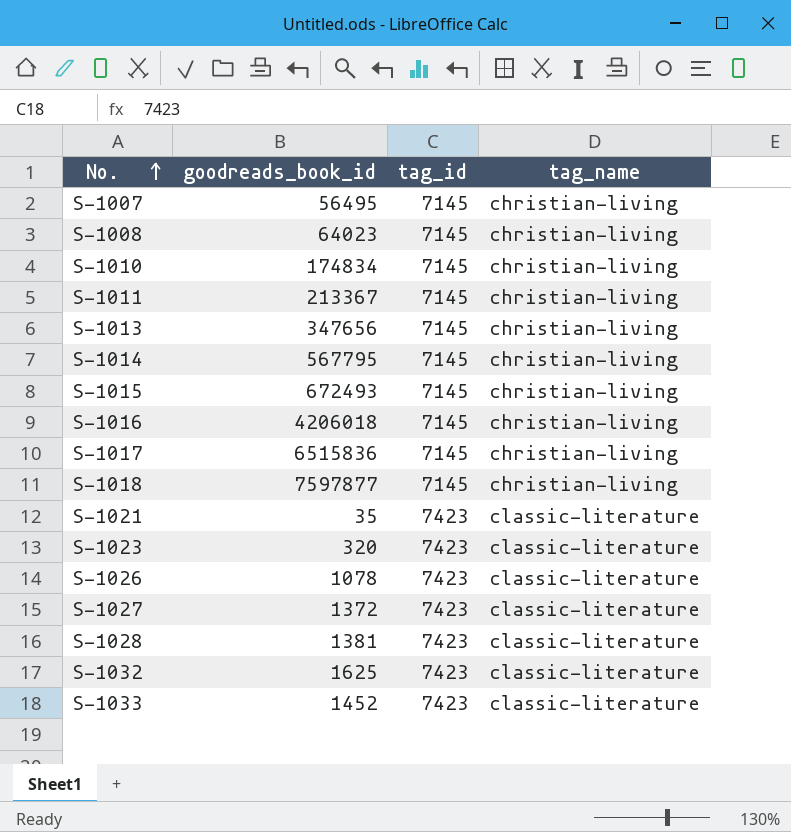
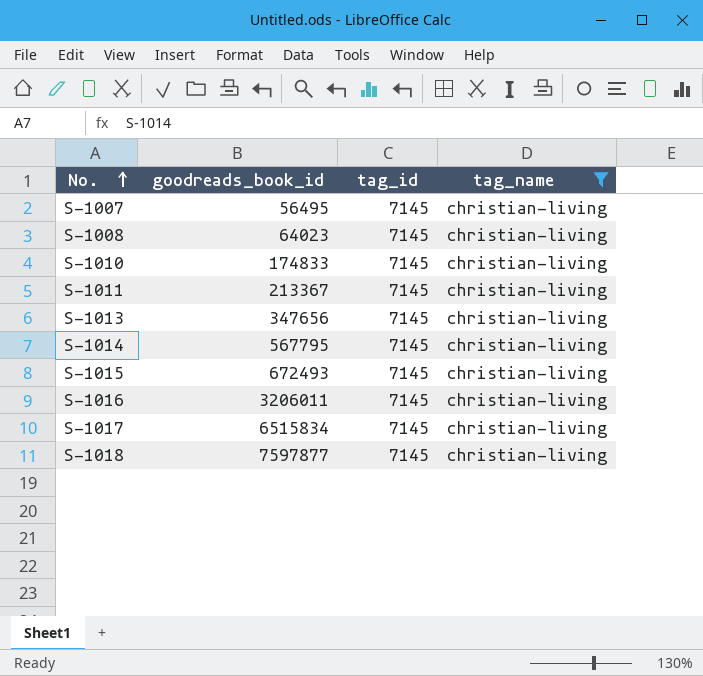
filter: none -> tag_name = christian-living
S-1010 | goodreads_book_id: 174834 -> 174833
S-1016 | goodreads_book_id: 4206018 -> 3206011
S-1017 | goodreads_book_id: 6515836 -> 6515834

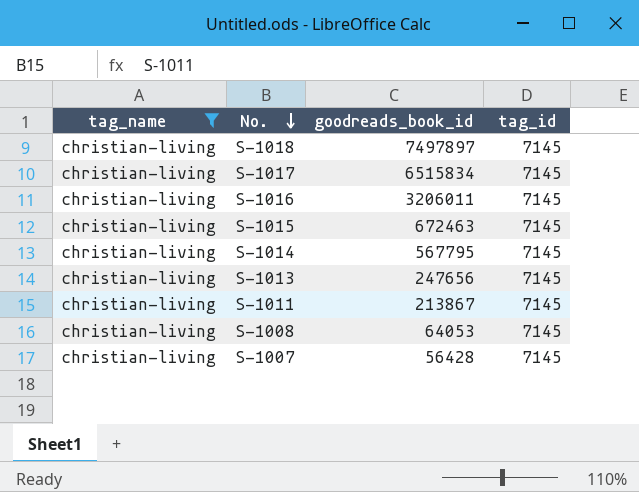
row order: No. ascending -> No. descending
column tag_name | position: 4 -> 1
row S-1010: 174833 | 7145 | christian-living -> none
S-1018 | goodreads_book_id: 7597877 -> 7497897
S-1015 | goodreads_book_id: 672493 -> 672463
S-1013 | goodreads_book_id: 347656 -> 247656
S-1011 | goodreads_book_id: 213367 -> 213867
S-1008 | goodreads_book_id: 64023 -> 64053
S-1007 | goodreads_book_id: 56495 -> 56428

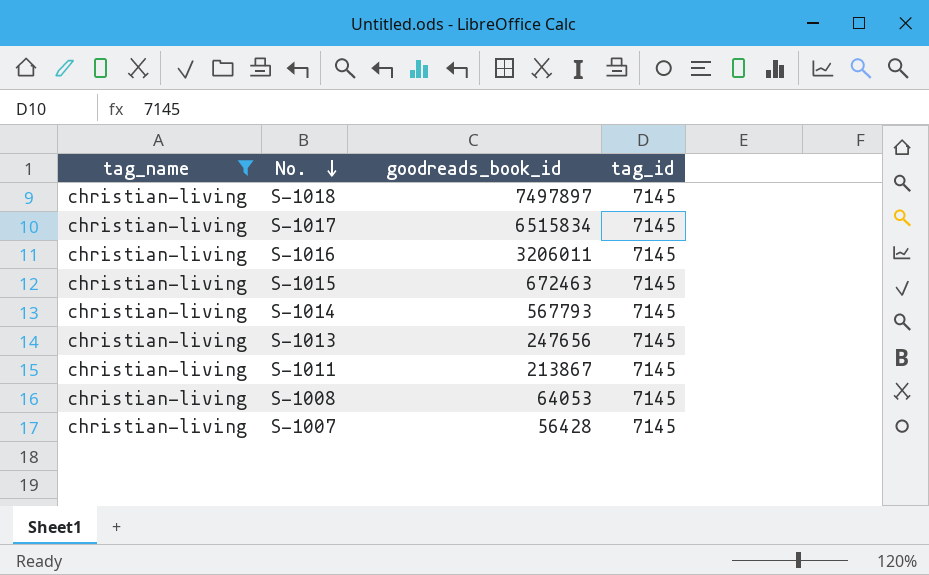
S-1014 | goodreads_book_id: 567795 -> 567793

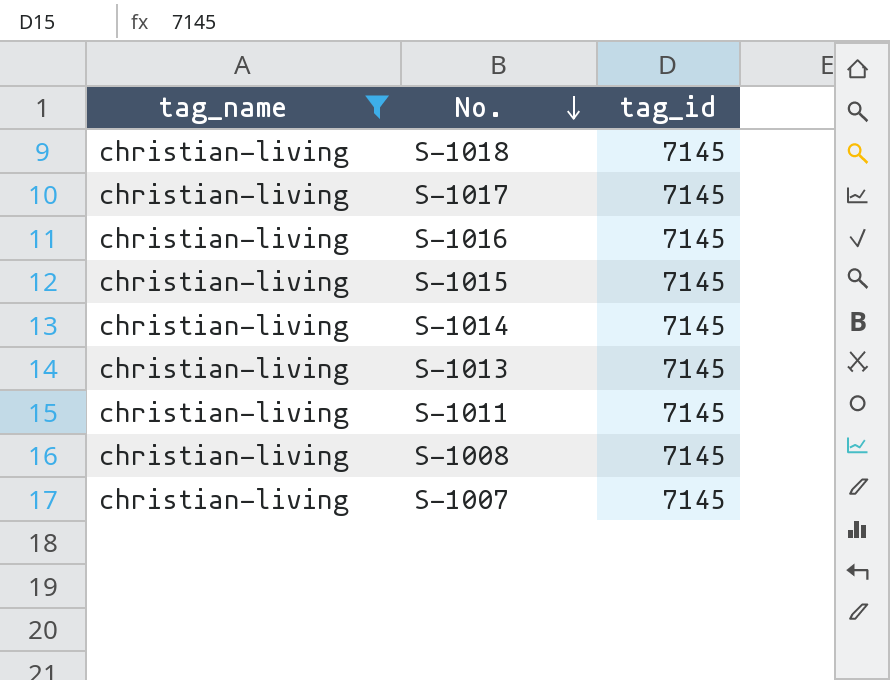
column goodreads_book_id | position: 3 -> none

